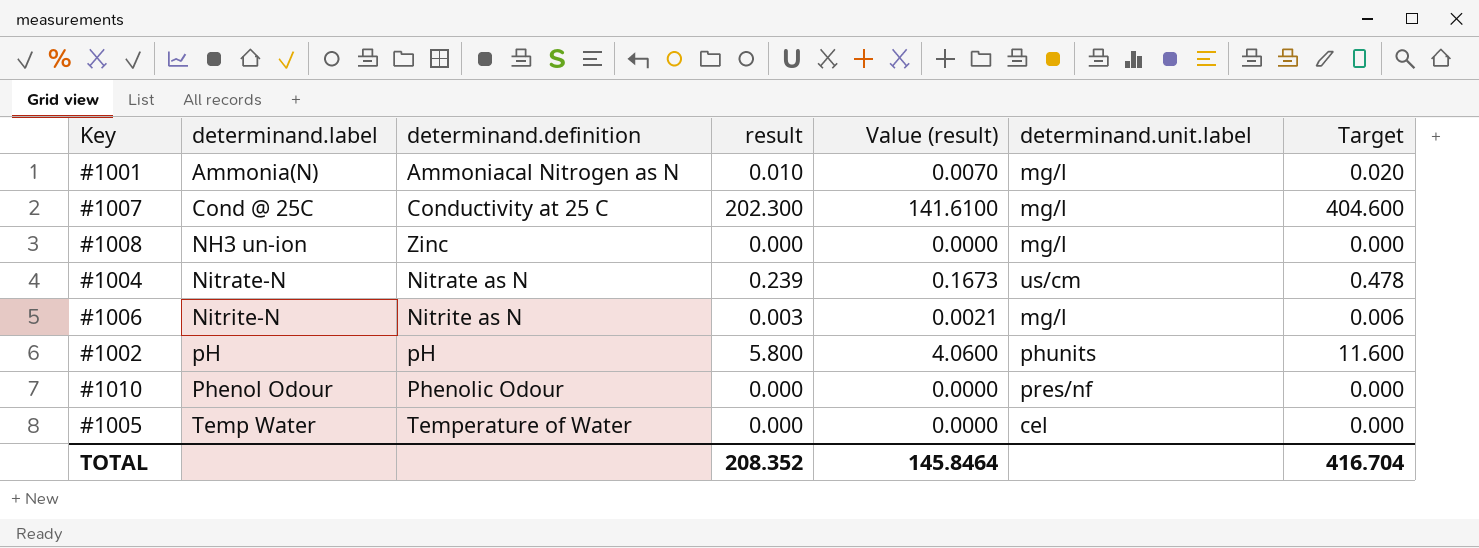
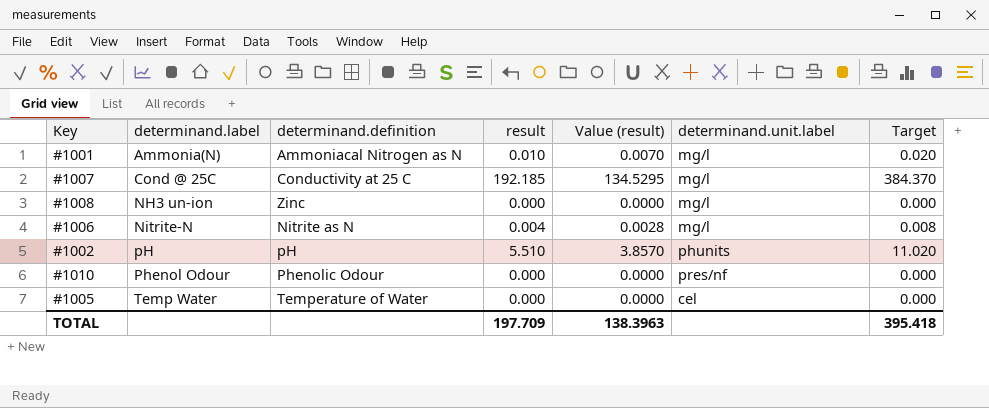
row #1004: Nitrate-N | Nitrate as N | 0.239 | 0.1673 | us/cm | 0.478 -> none
#1007 | result: 202.300 -> 192.185
#1007 | Value (result): 141.6100 -> 134.5295
#1007 | Target: 404.600 -> 384.370
#1006 | result: 0.003 -> 0.004
#1006 | Value (result): 0.0021 -> 0.0028
#1006 | Target: 0.006 -> 0.008
#1002 | result: 5.800 -> 5.510
#1002 | Value (result): 4.0600 -> 3.8570
#1002 | Target: 11.600 -> 11.020
TOTAL | result: 208.352 -> 197.709
TOTAL | Value (result): 145.8464 -> 138.3963
TOTAL | Target: 416.704 -> 395.418

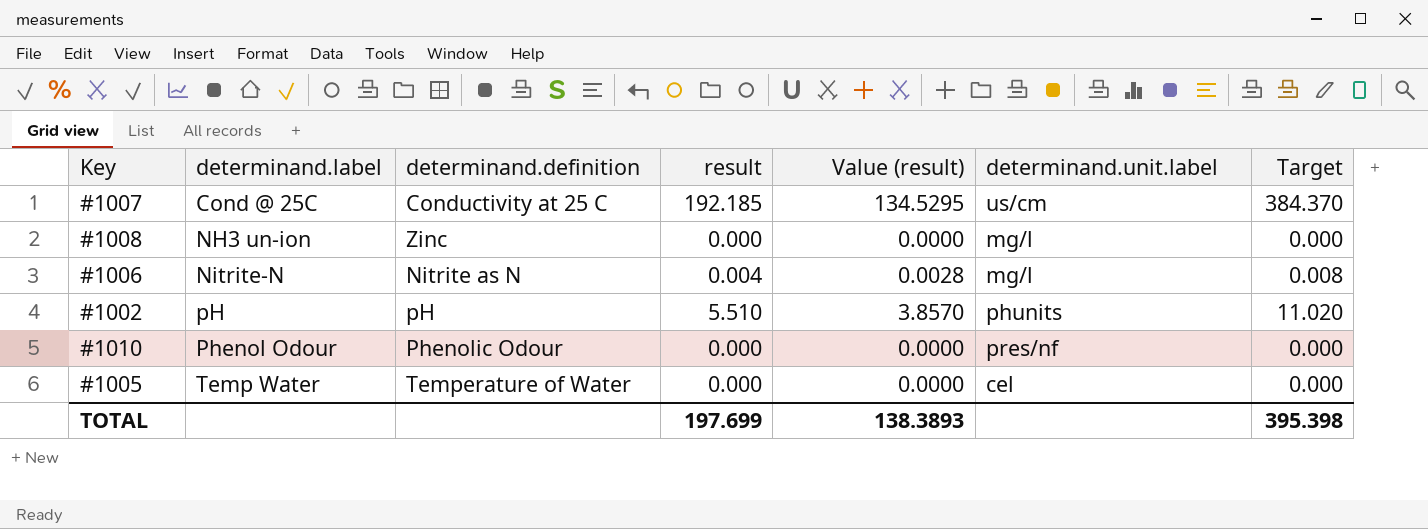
row #1001: Ammonia(N) | Ammoniacal Nitrogen as N | 0.010 | 0.0070 | mg/l | 0.020 -> none
#1007 | determinand.unit.label: mg/l -> us/cm
TOTAL | result: 197.709 -> 197.699
TOTAL | Value (result): 138.3963 -> 138.3893
TOTAL | Target: 395.418 -> 395.398

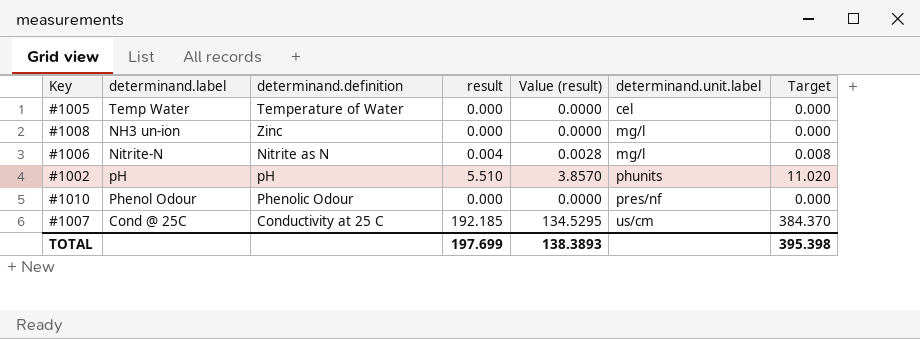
row order: determinand.label ascending -> determinand.unit.label ascending

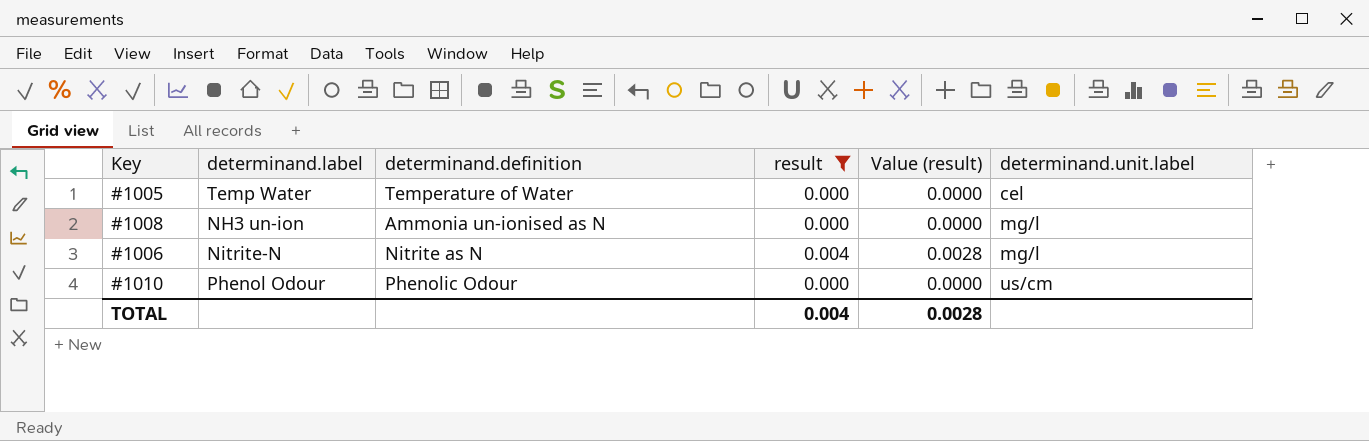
filter: none -> result <= 0.004
column Target | formula: [result] * 2 -> none
#1008 | determinand.definition: Zinc -> Ammonia un-ionised as N
#1010 | determinand.unit.label: pres/nf -> us/cm
TOTAL | result: 197.699 -> 0.004
TOTAL | Value (result): 138.3893 -> 0.0028

